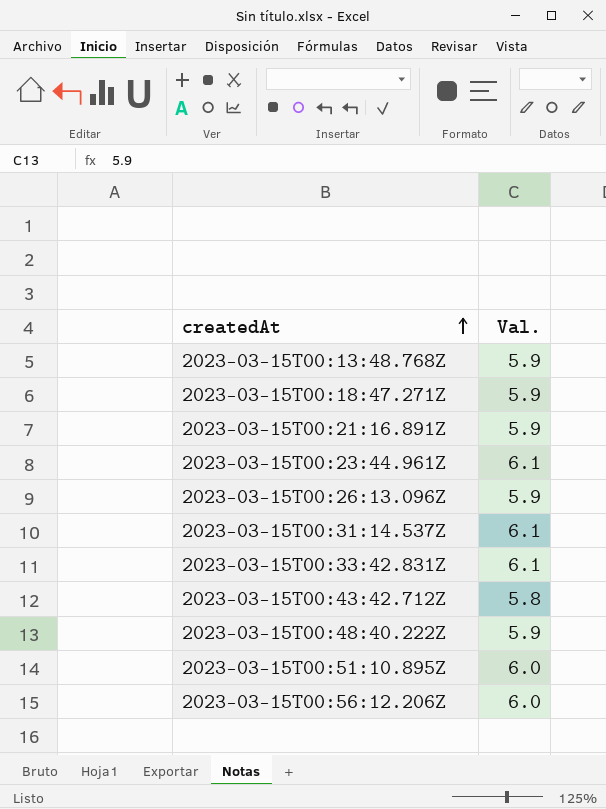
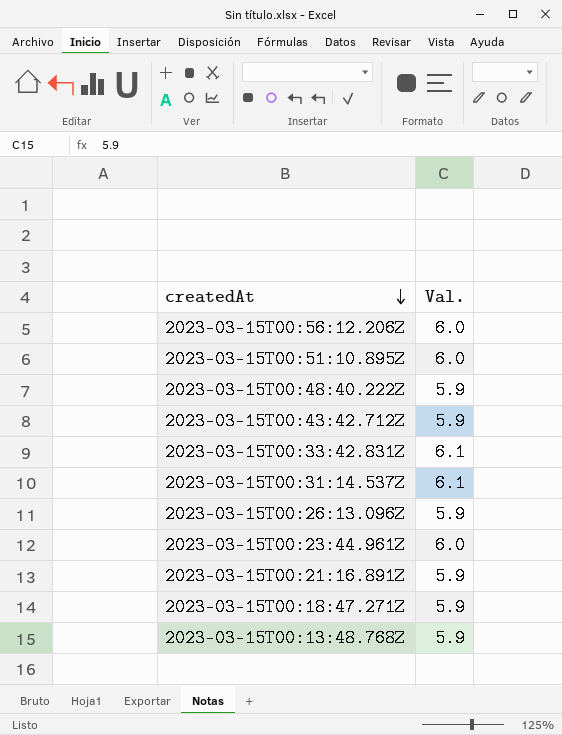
row order: createdAt ascending -> createdAt descending
2023-03-15T00:43:42.712Z | Val.: 5.8 -> 5.9
2023-03-15T00:23:44.961Z | Val.: 6.1 -> 6.0

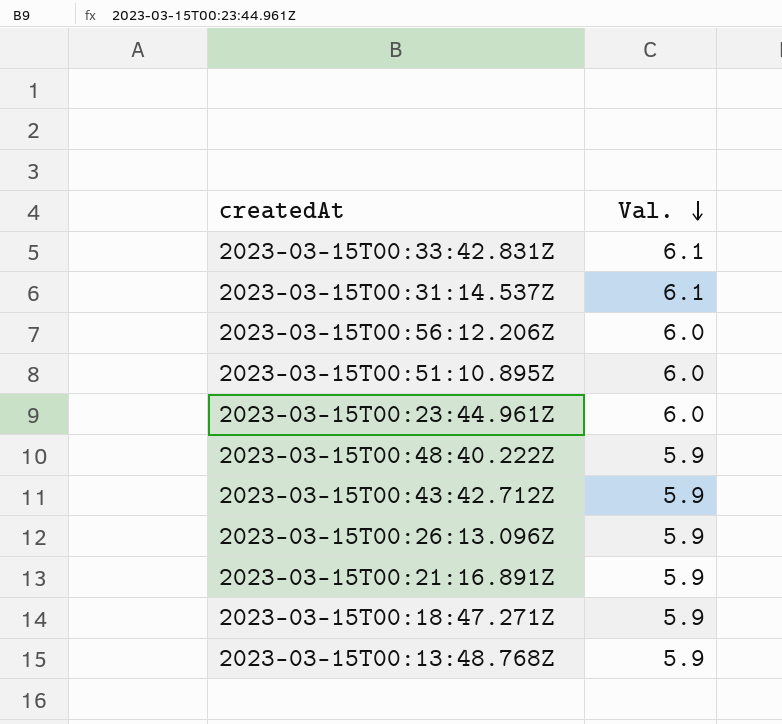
row order: createdAt descending -> Val. descending

